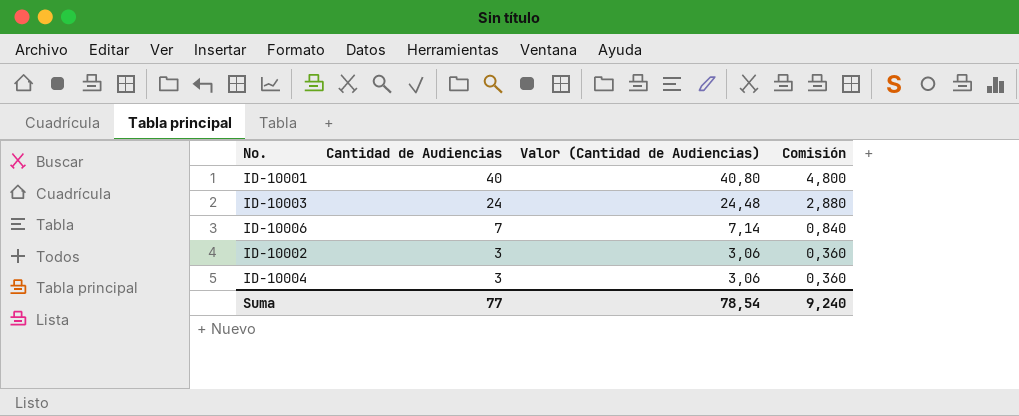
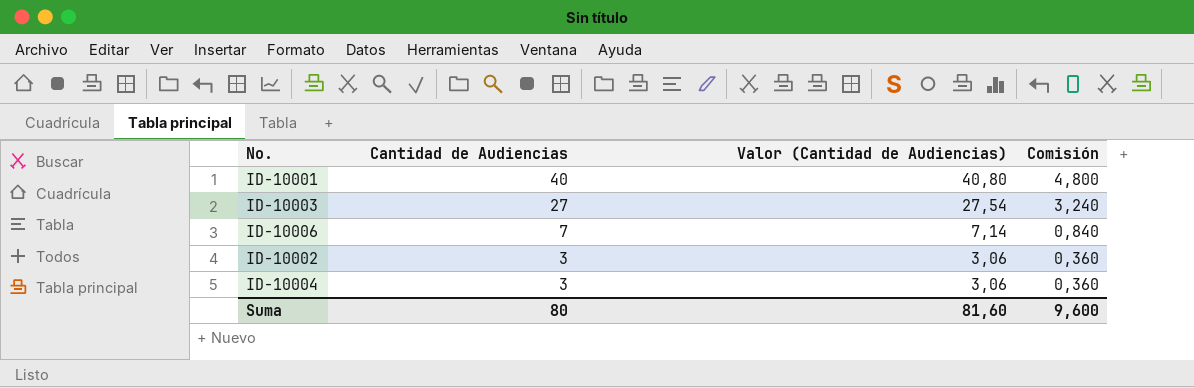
ID-10003 | Cantidad de Audiencias: 24 -> 27
ID-10003 | Valor (Cantidad de Audiencias): 24,48 -> 27,54
ID-10003 | Comisión: 2,880 -> 3,240
Suma | Cantidad de Audiencias: 77 -> 80
Suma | Valor (Cantidad de Audiencias): 78,54 -> 81,60
Suma | Comisión: 9,240 -> 9,600

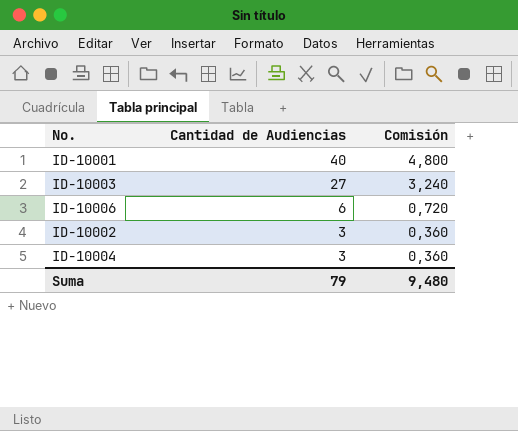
column Valor (Cantidad de Audiencias) | formula: [Cantidad de Audiencias] * 1,02 -> none
ID-10006 | Cantidad de Audiencias: 7 -> 6
ID-10006 | Comisión: 0,840 -> 0,720
Suma | Cantidad de Audiencias: 80 -> 79
Suma | Comisión: 9,600 -> 9,480

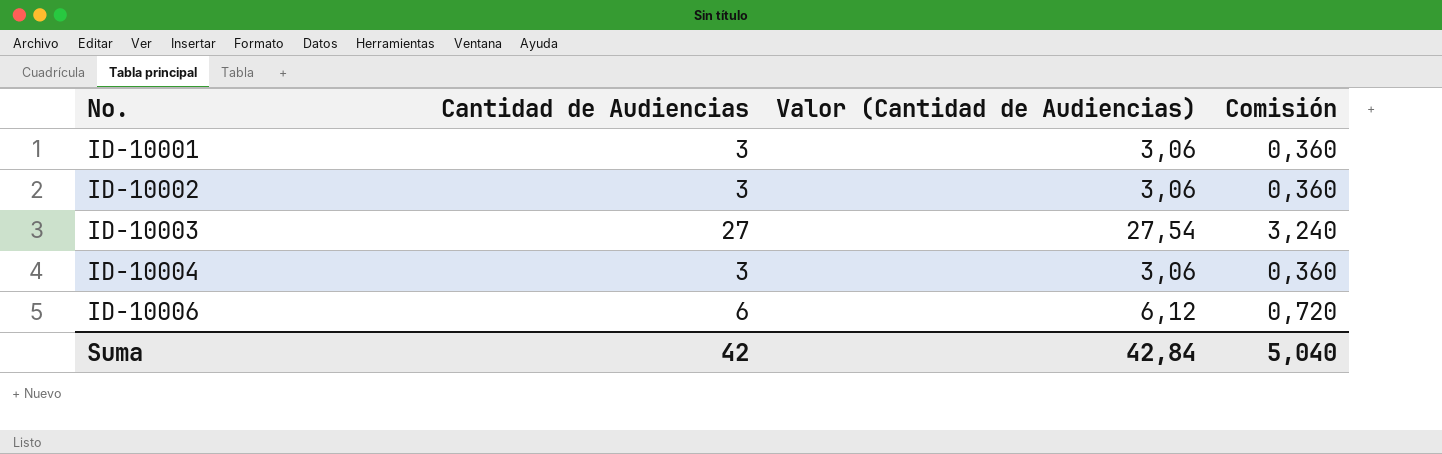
row order: Cantidad de Audiencias descending -> No. ascending
column Valor (Cantidad de Audiencias) | formula: none -> [Cantidad de Audiencias] * 1,02
ID-10001 | Cantidad de Audiencias: 40 -> 3
ID-10001 | Comisión: 4,800 -> 0,360
Suma | Cantidad de Audiencias: 79 -> 42
Suma | Comisión: 9,480 -> 5,040

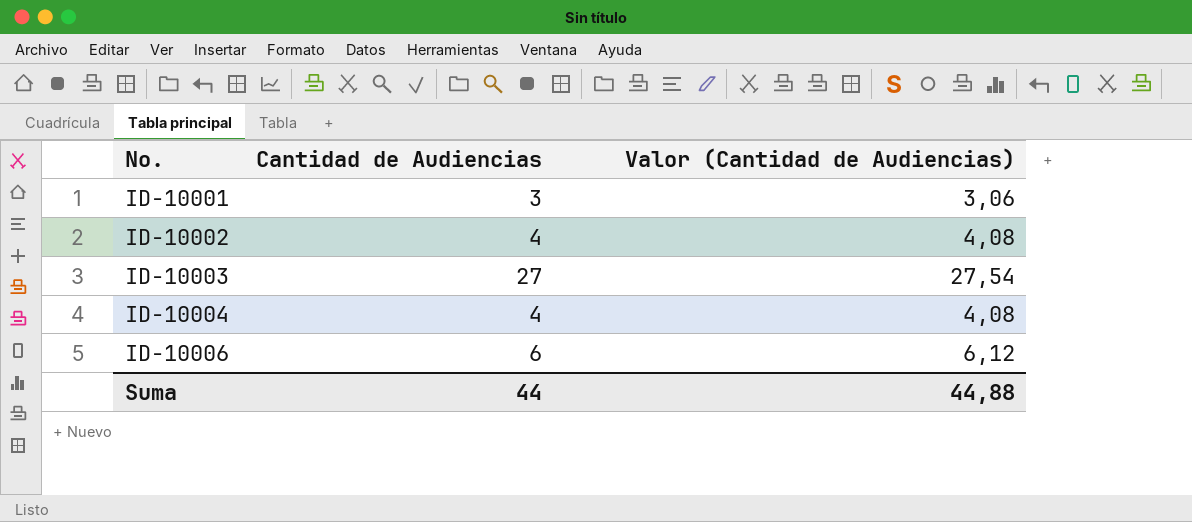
column Comisión | formula: [Cantidad de Audiencias] * 0,12 -> none
ID-10002 | Cantidad de Audiencias: 3 -> 4
ID-10002 | Valor (Cantidad de Audiencias): 3,06 -> 4,08
ID-10004 | Cantidad de Audiencias: 3 -> 4
ID-10004 | Valor (Cantidad de Audiencias): 3,06 -> 4,08
Suma | Cantidad de Audiencias: 42 -> 44
Suma | Valor (Cantidad de Audiencias): 42,84 -> 44,88

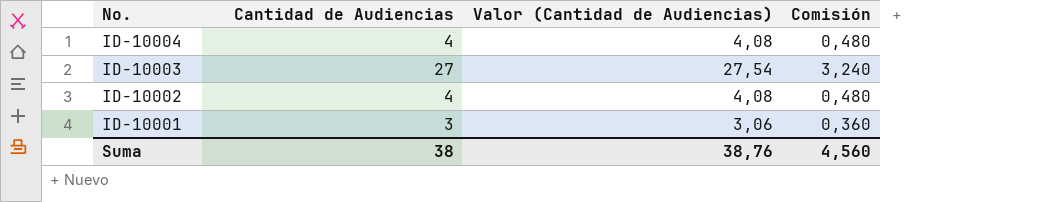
row order: No. ascending -> No. descending
column Comisión | formula: none -> [Cantidad de Audiencias] * 0,12
row ID-10006: 6 | 6,12 -> none
Suma | Cantidad de Audiencias: 44 -> 38
Suma | Valor (Cantidad de Audiencias): 44,88 -> 38,76

